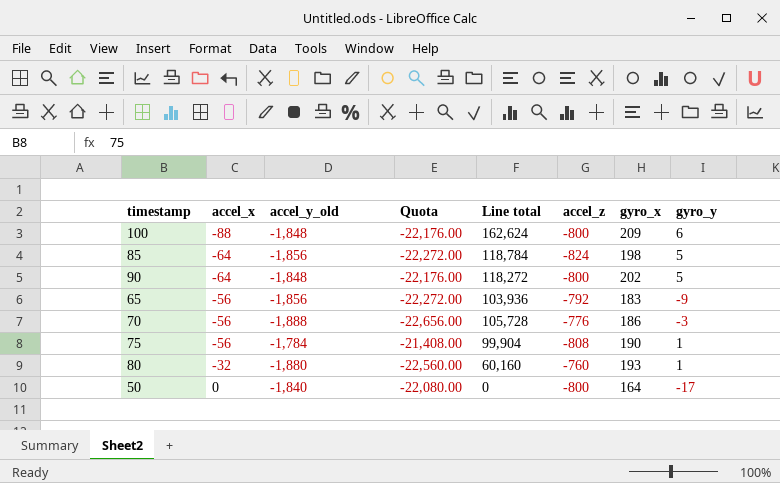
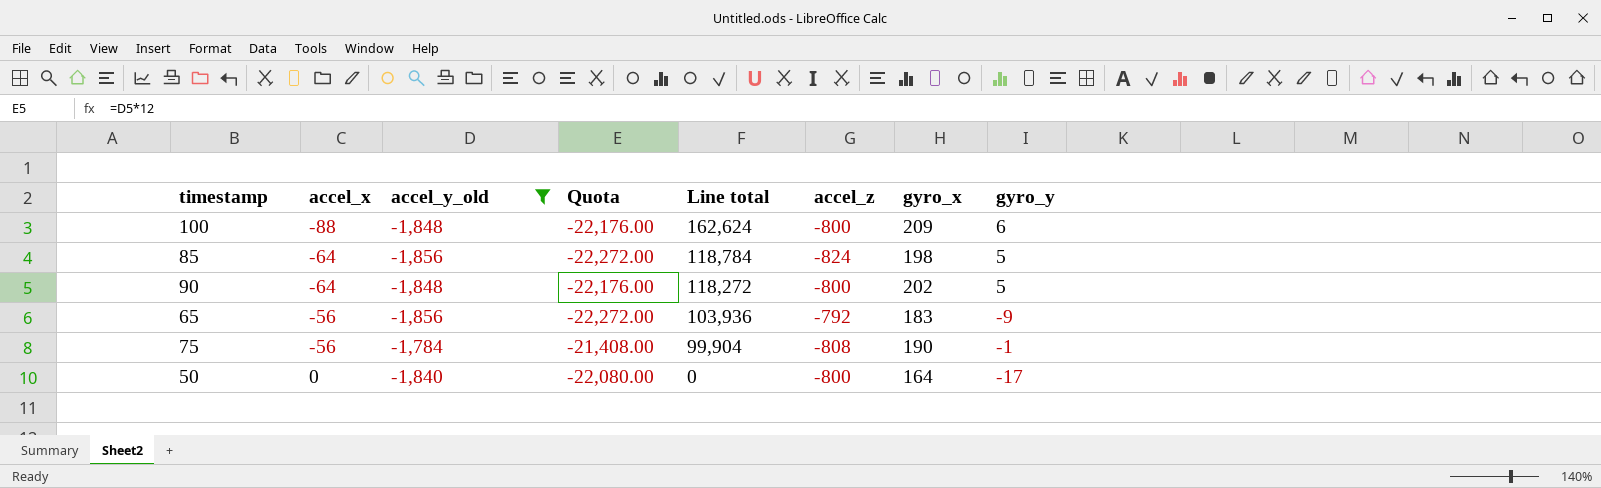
filter: none -> accel_y_old >= -1,856
75 | gyro_y: 1 -> -1

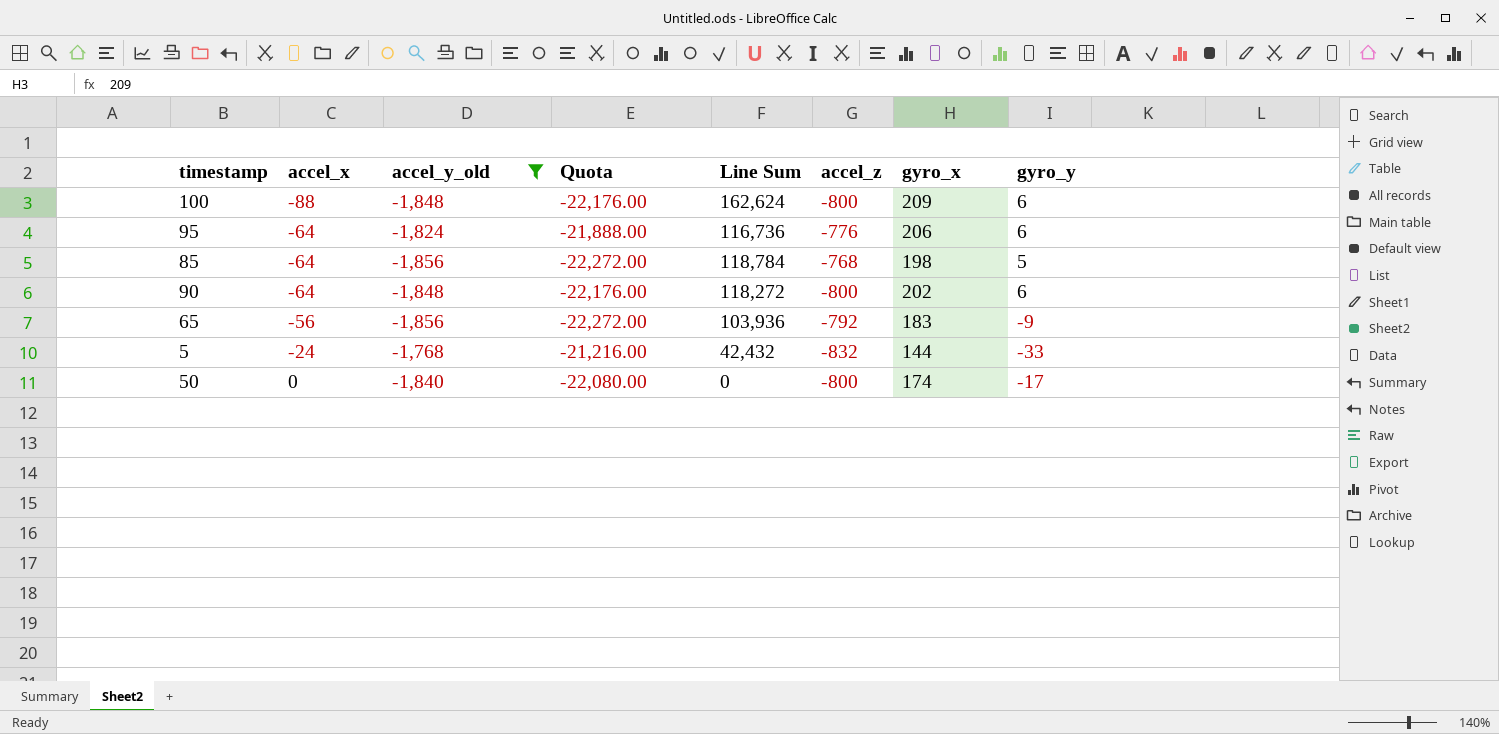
column name: Line total -> Line Sum
row 75: -56 | -1,784 | -21,408.00 | 99,904 | -808 | 190 | -1 -> none
row 95: none -> -64 | -1,824 | -21,888.00 | 116,736 | -776 | 206 | 6
85 | accel_z: -824 -> -768
90 | gyro_y: 5 -> 6
row 5: none -> -24 | -1,768 | -21,216.00 | 42,432 | -832 | 144 | -33
50 | gyro_x: 164 -> 174

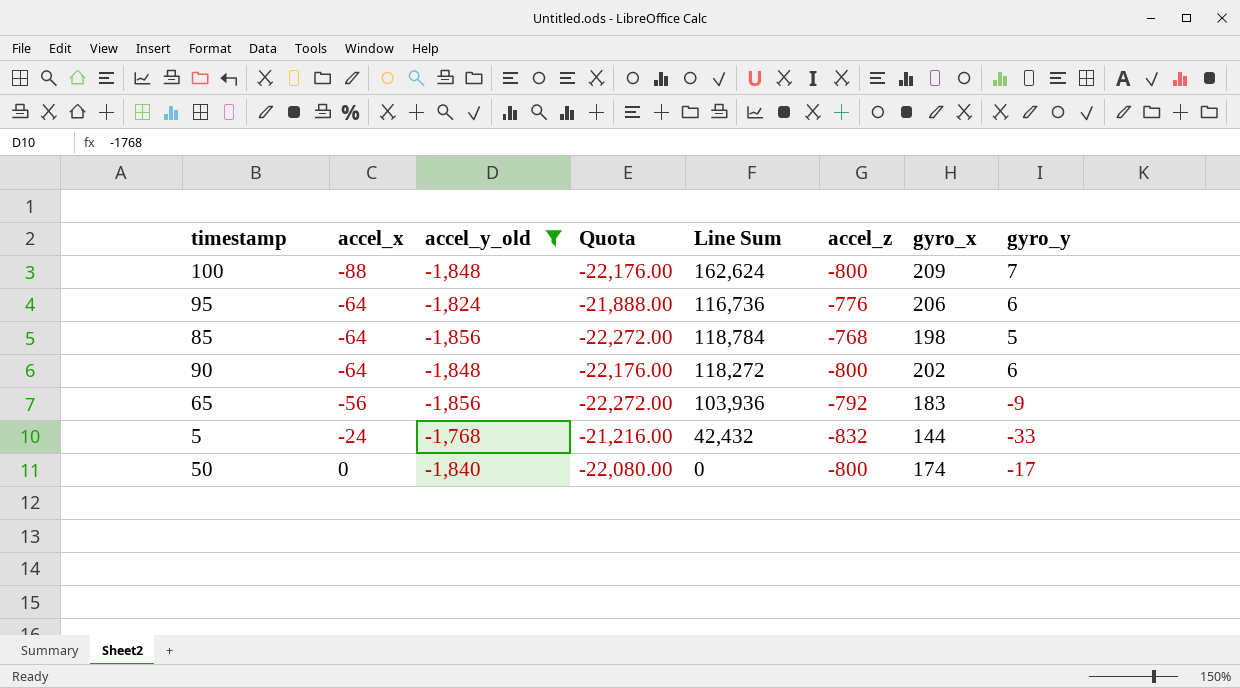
100 | gyro_y: 6 -> 7

